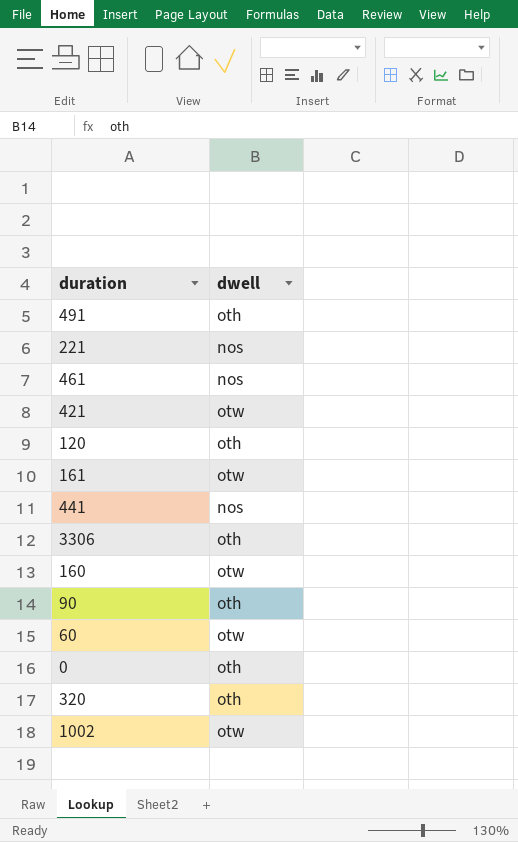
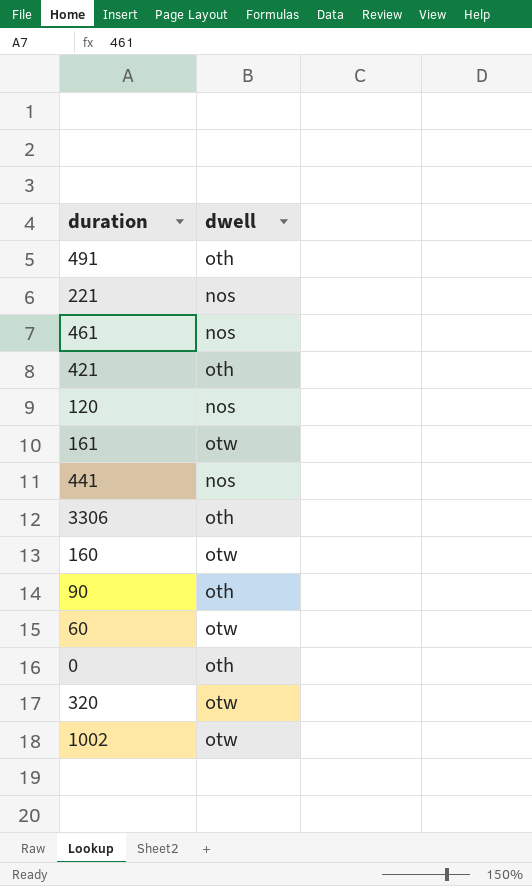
421 | dwell: otw -> oth
120 | dwell: oth -> nos
320 | dwell: oth -> otw

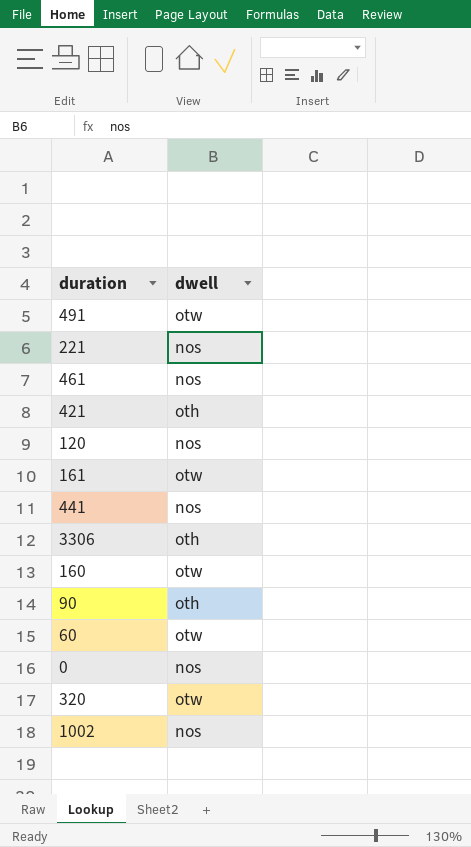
491 | dwell: oth -> otw
0 | dwell: oth -> nos
1002 | dwell: otw -> nos

